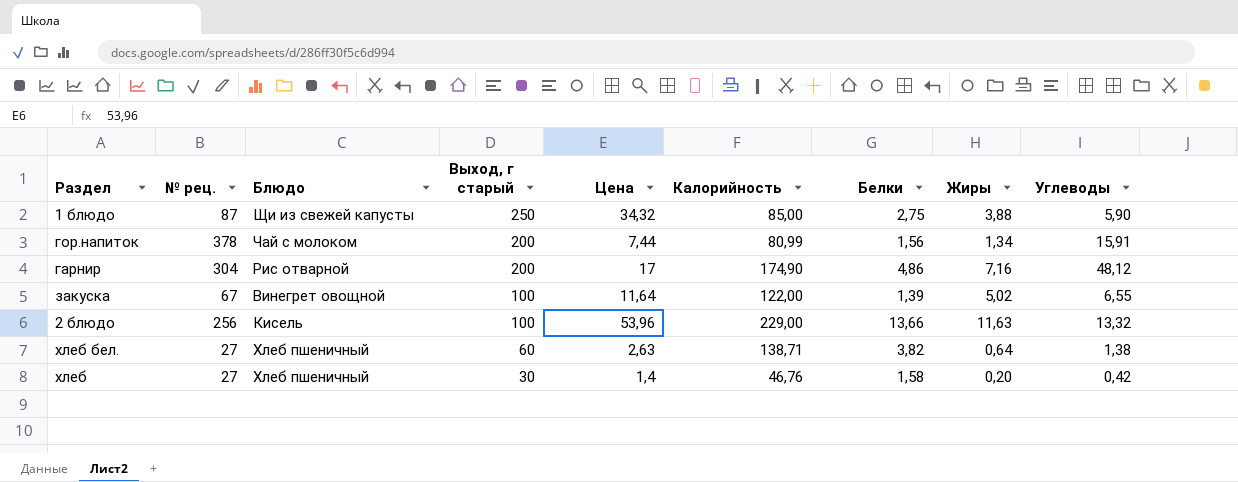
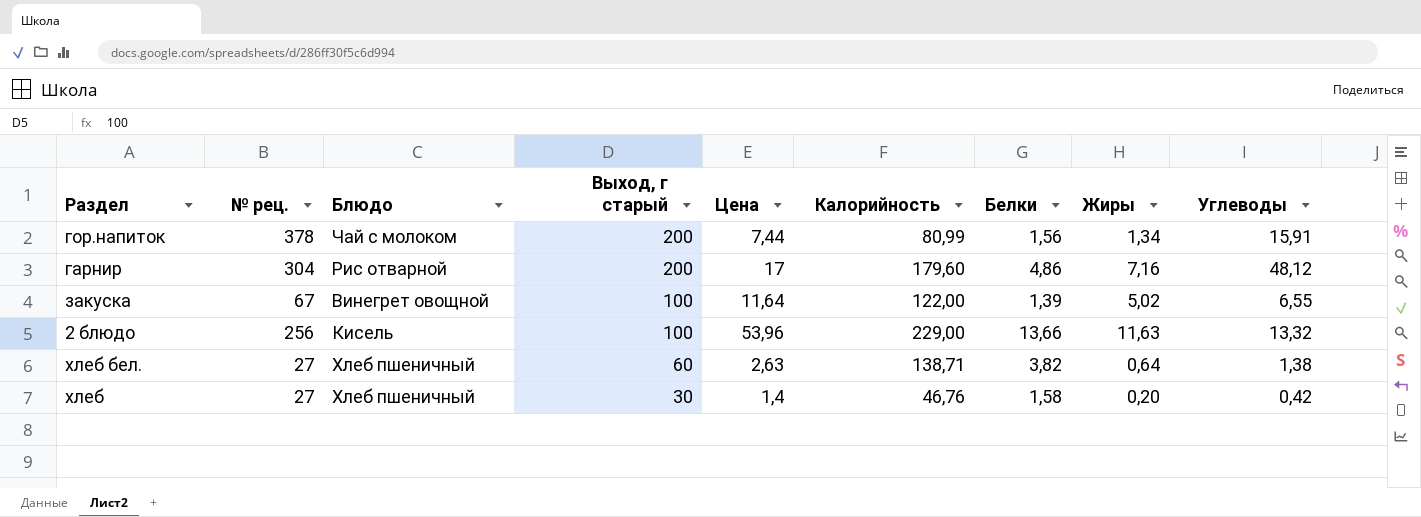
row 1 блюдо: 87 | Щи из свежей капусты | 250 | 34,32 | 85,00 | 2,75 | 3,88 | 5,90 -> none
гарнир | Калорийность: 174,90 -> 179,60

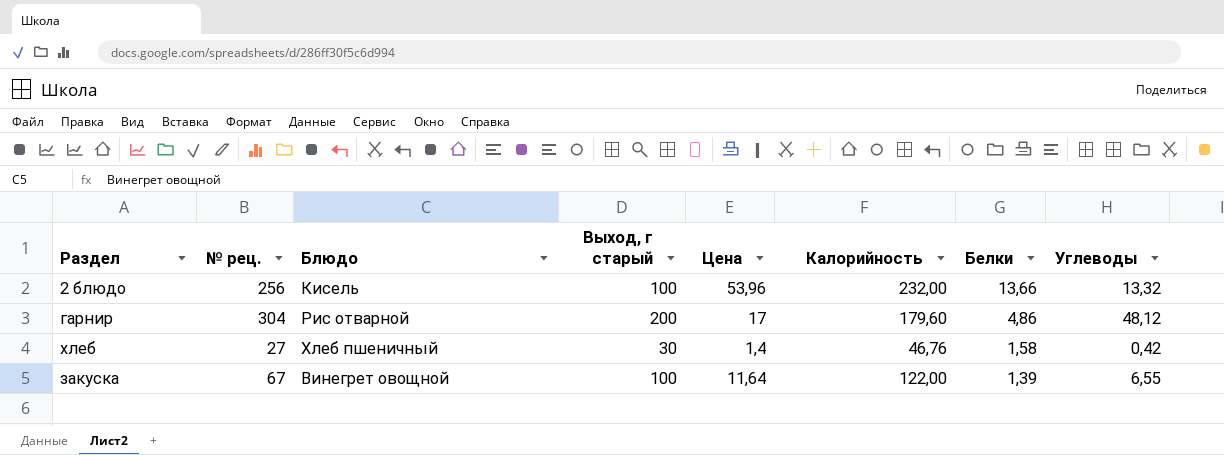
row order: Выход, г старый descending -> Белки descending
column Жиры | position: 8 -> none
row гор.напиток: 378 | Чай с молоком | 200 | 7,44 | 80,99 | 1,56 | 1,34 | 15,91 -> none
row хлеб бел.: 27 | Хлеб пшеничный | 60 | 2,63 | 138,71 | 3,82 | 0,64 | 1,38 -> none
2 блюдо | Калорийность: 229,00 -> 232,00

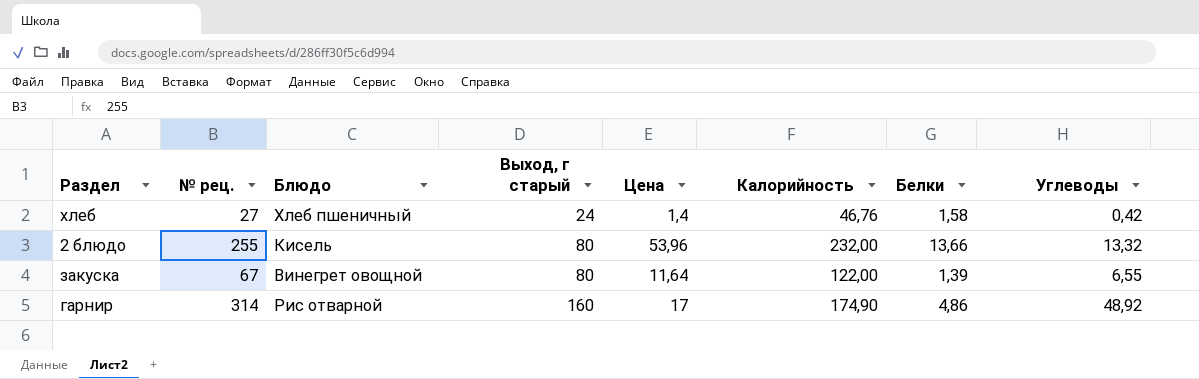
row order: Белки descending -> Выход, г старый ascending
хлеб | Выход, г старый: 30 -> 24
2 блюдо | № рец.: 256 -> 255
2 блюдо | Выход, г старый: 100 -> 80
закуска | Выход, г старый: 100 -> 80
гарнир | № рец.: 304 -> 314
гарнир | Выход, г старый: 200 -> 160
гарнир | Калорийность: 179,60 -> 174,90
гарнир | Углеводы: 48,12 -> 48,92

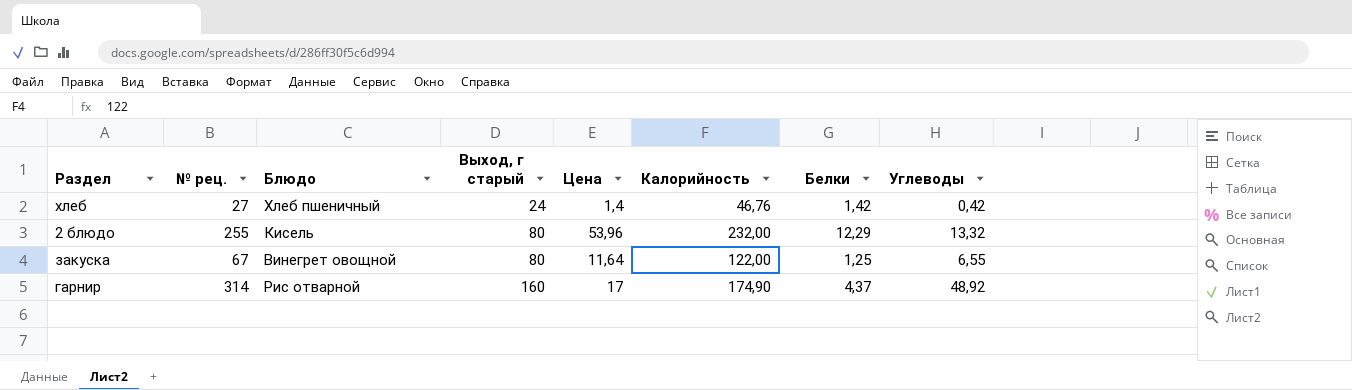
хлеб | Белки: 1,58 -> 1,42
2 блюдо | Белки: 13,66 -> 12,29
закуска | Белки: 1,39 -> 1,25
гарнир | Белки: 4,86 -> 4,37

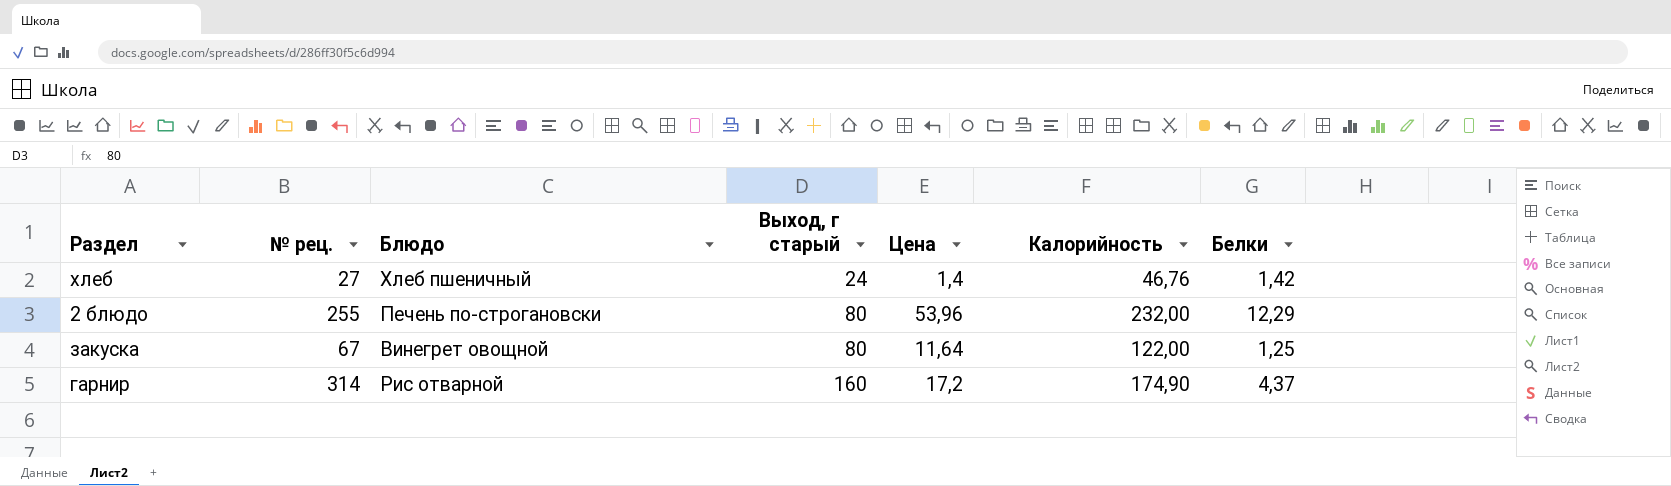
column Углеводы | position: 8 -> none
2 блюдо | Блюдо: Кисель -> Печень по-строгановски
гарнир | Цена: 17 -> 17,2

